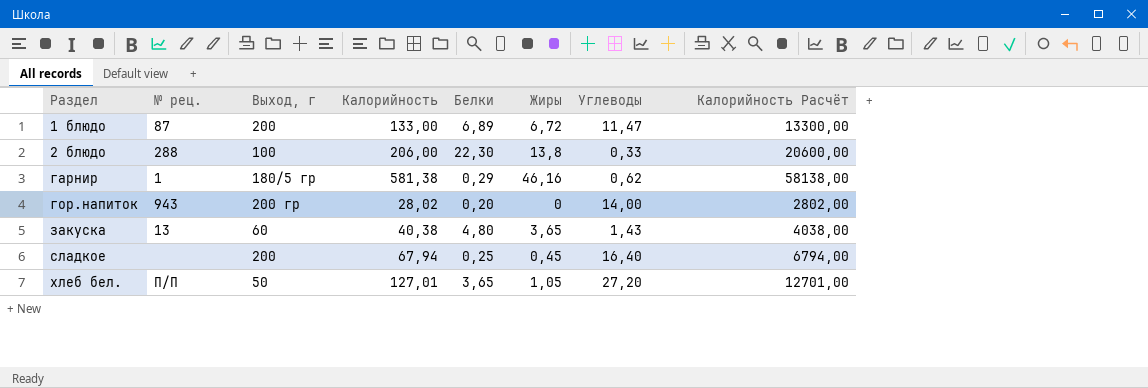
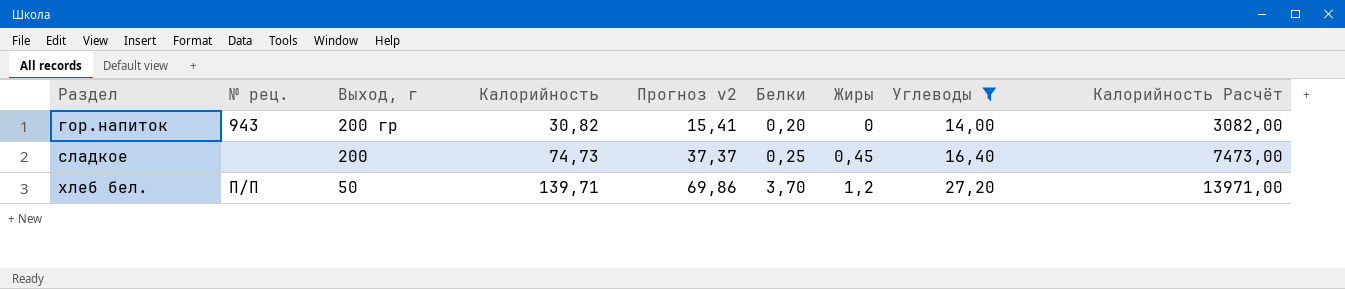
filter: none -> Углеводы >= 14,00
column Прогноз v2 | formula: none -> [Калорийность] * 0,5
гор.напиток | Калорийность: 28,02 -> 30,82
гор.напиток | Калорийность Расчёт: 2802,00 -> 3082,00
сладкое | Калорийность: 67,94 -> 74,73
сладкое | Калорийность Расчёт: 6794,00 -> 7473,00
хлеб бел. | Калорийность: 127,01 -> 139,71
хлеб бел. | Белки: 3,65 -> 3,70
хлеб бел. | Жиры: 1,05 -> 1,2
хлеб бел. | Калорийность Расчёт: 12701,00 -> 13971,00

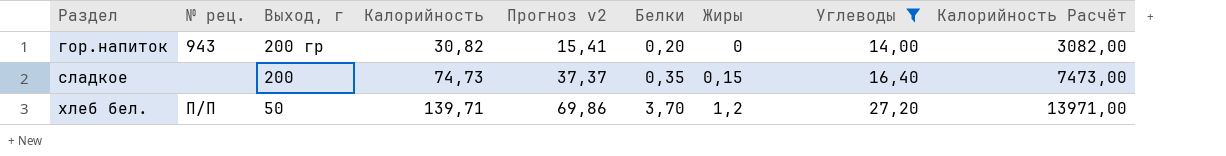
сладкое | Белки: 0,25 -> 0,35
сладкое | Жиры: 0,45 -> 0,15

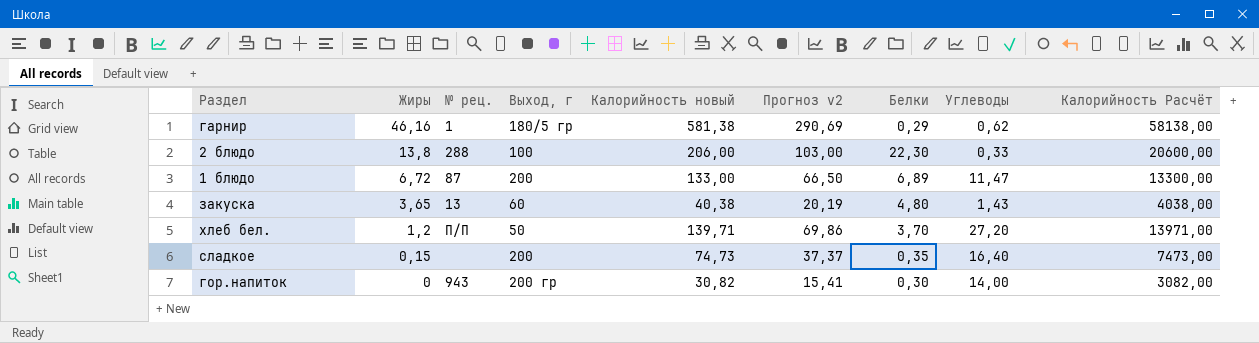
filter: Углеводы >= 14,00 -> none
row order: Раздел ascending -> Жиры descending
column Жиры | position: 7 -> 2
column name: Калорийность -> Калорийность новый
гор.напиток | Белки: 0,20 -> 0,30

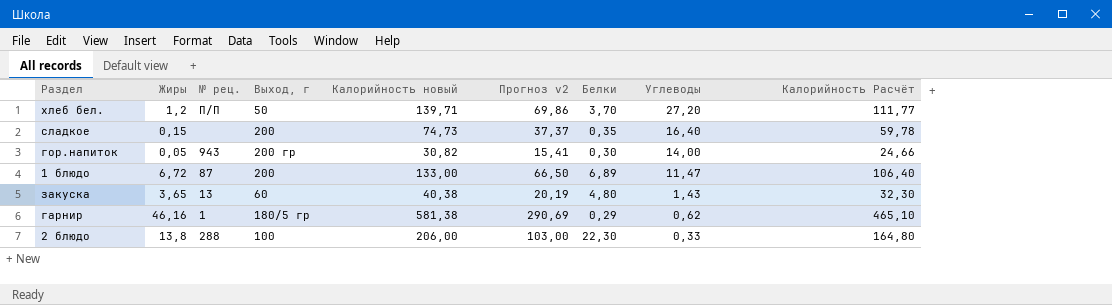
row order: Жиры descending -> Углеводы descending
column Калорийность Расчёт | formula: [Калорийность новый] * 100 -> [Калорийность новый] * 0,8
гор.напиток | Жиры: 0 -> 0,05

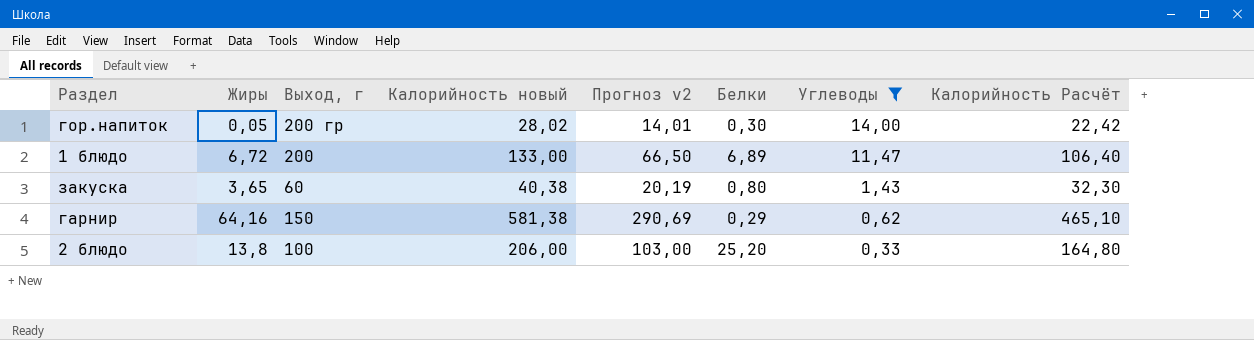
filter: none -> Углеводы <= 14,00
column № рец. | position: 3 -> none
гор.напиток | Калорийность новый: 30,82 -> 28,02
гор.напиток | Прогноз v2: 15,41 -> 14,01
гор.напиток | Калорийность Расчёт: 24,66 -> 22,42
закуска | Белки: 4,80 -> 0,80
гарнир | Жиры: 46,16 -> 64,16
гарнир | Выход, г: 180/5 гр -> 150
2 блюдо | Белки: 22,30 -> 25,20

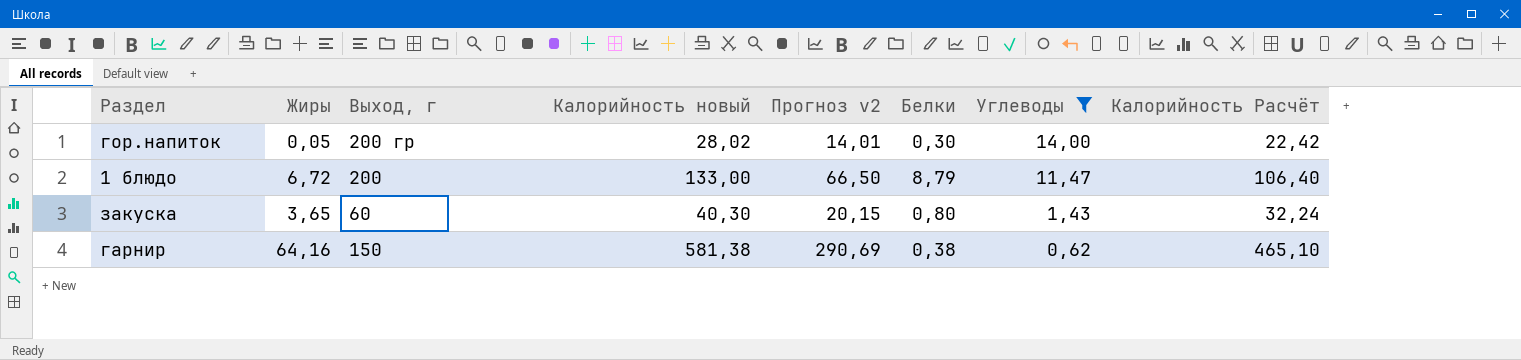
row 2 блюдо: 13,8 | 100 | 206,00 | 103,00 | 25,20 | 0,33 | 164,80 -> none
1 блюдо | Белки: 6,89 -> 8,79
закуска | Калорийность новый: 40,38 -> 40,30
закуска | Прогноз v2: 20,19 -> 20,15
закуска | Калорийность Расчёт: 32,30 -> 32,24
гарнир | Белки: 0,29 -> 0,38

